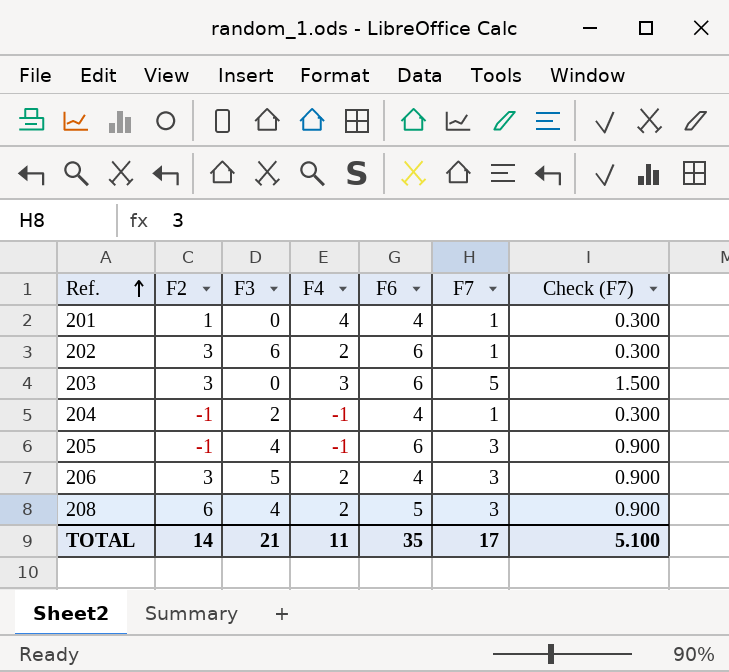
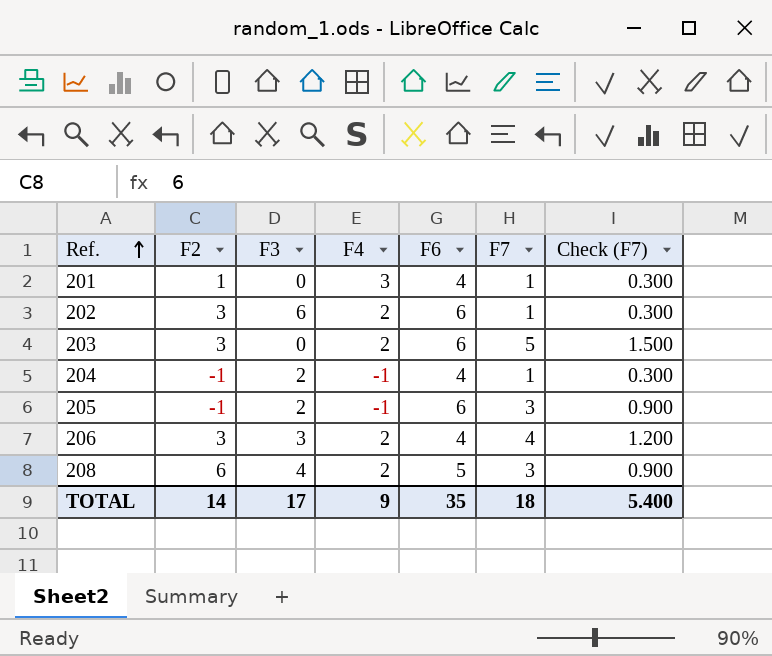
201 | F4: 4 -> 3
203 | F4: 3 -> 2
205 | F3: 4 -> 2
206 | F3: 5 -> 3
206 | F7: 3 -> 4
206 | Check (F7): 0.900 -> 1.200
TOTAL | F3: 21 -> 17
TOTAL | F4: 11 -> 9
TOTAL | F7: 17 -> 18
TOTAL | Check (F7): 5.100 -> 5.400

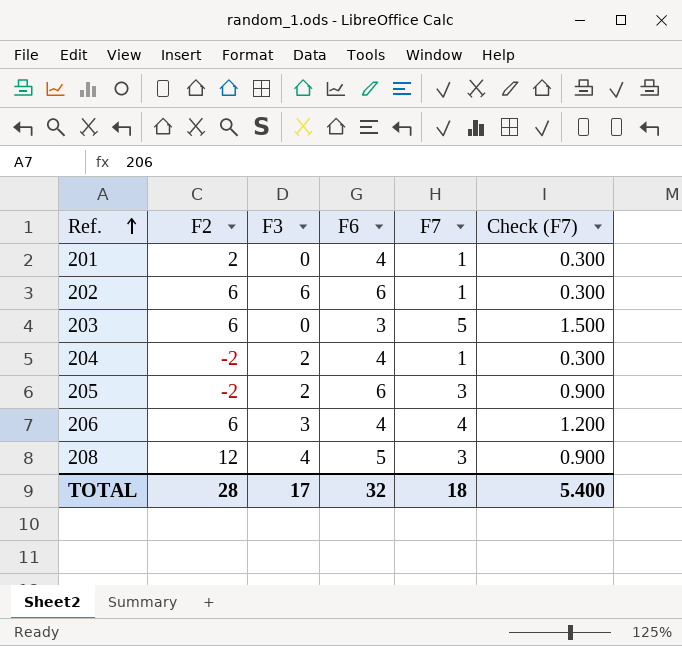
column F4 | position: 4 -> none
201 | F2: 1 -> 2
202 | F2: 3 -> 6
203 | F2: 3 -> 6
203 | F6: 6 -> 3
204 | F2: -1 -> -2
205 | F2: -1 -> -2
206 | F2: 3 -> 6
208 | F2: 6 -> 12
TOTAL | F2: 14 -> 28
TOTAL | F6: 35 -> 32

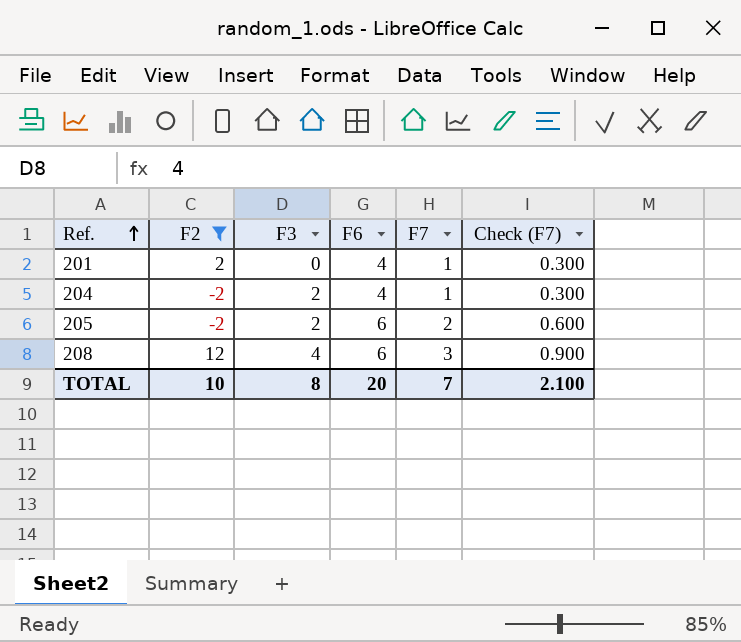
filter: none -> F2 != 6
205 | F7: 3 -> 2
205 | Check (F7): 0.900 -> 0.600
208 | F6: 5 -> 6
TOTAL | F2: 28 -> 10
TOTAL | F3: 17 -> 8
TOTAL | F6: 32 -> 20
TOTAL | F7: 18 -> 7
TOTAL | Check (F7): 5.400 -> 2.100

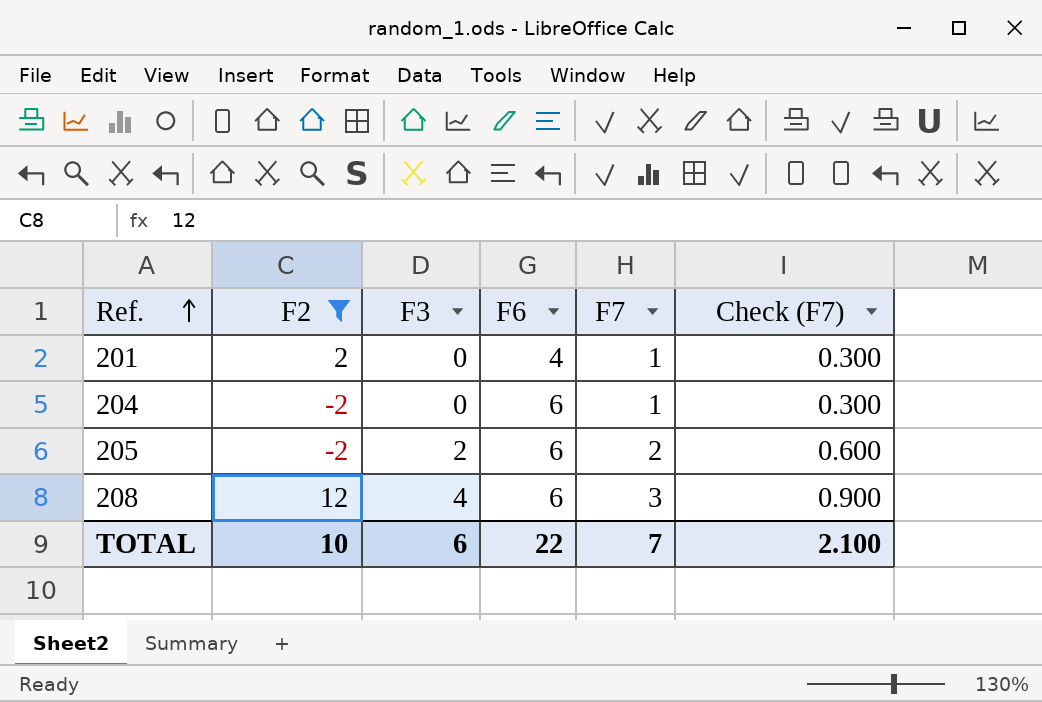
204 | F3: 2 -> 0
204 | F6: 4 -> 6
TOTAL | F3: 8 -> 6
TOTAL | F6: 20 -> 22

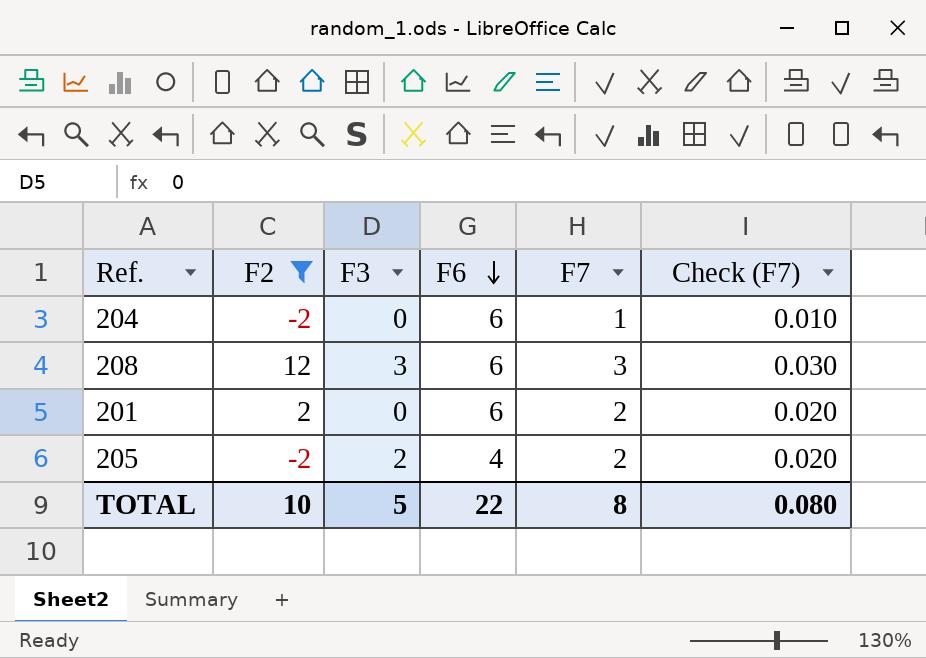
row order: Ref. ascending -> F6 descending
column Check (F7) | formula: [F7] * 0.3 -> [F7] * 0.01
208 | F3: 4 -> 3
201 | F6: 4 -> 6
201 | F7: 1 -> 2
205 | F6: 6 -> 4
TOTAL | F3: 6 -> 5
TOTAL | F7: 7 -> 8
TOTAL | Check (F7): 2.100 -> 0.080

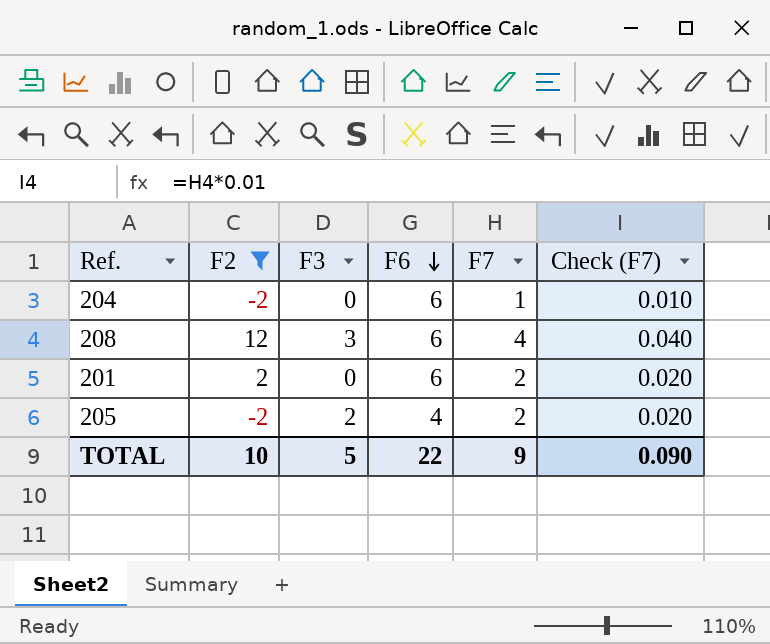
208 | F7: 3 -> 4
208 | Check (F7): 0.030 -> 0.040
TOTAL | F7: 8 -> 9
TOTAL | Check (F7): 0.080 -> 0.090

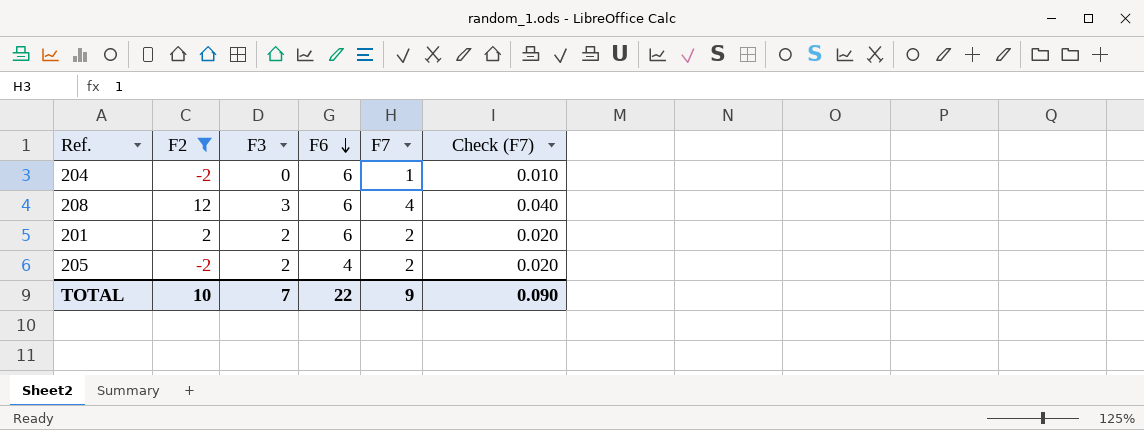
201 | F3: 0 -> 2
TOTAL | F3: 5 -> 7

